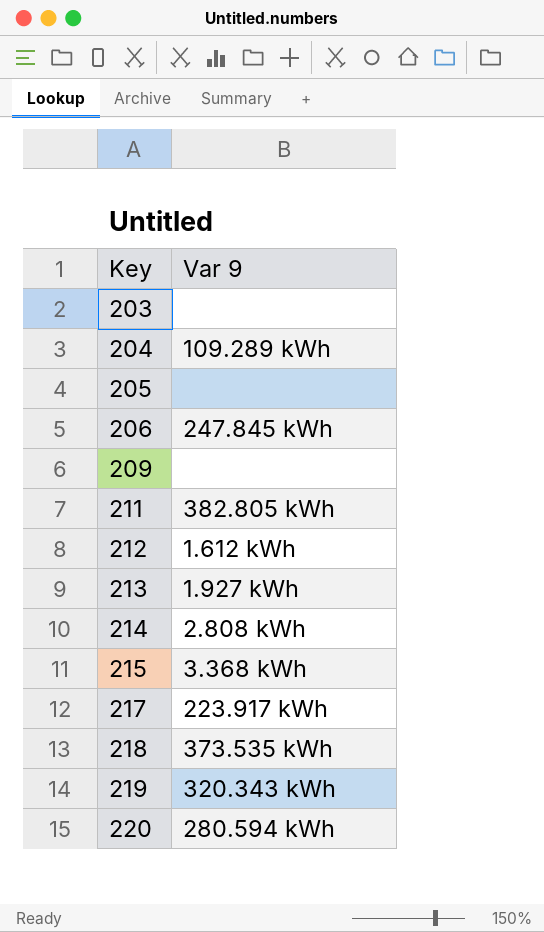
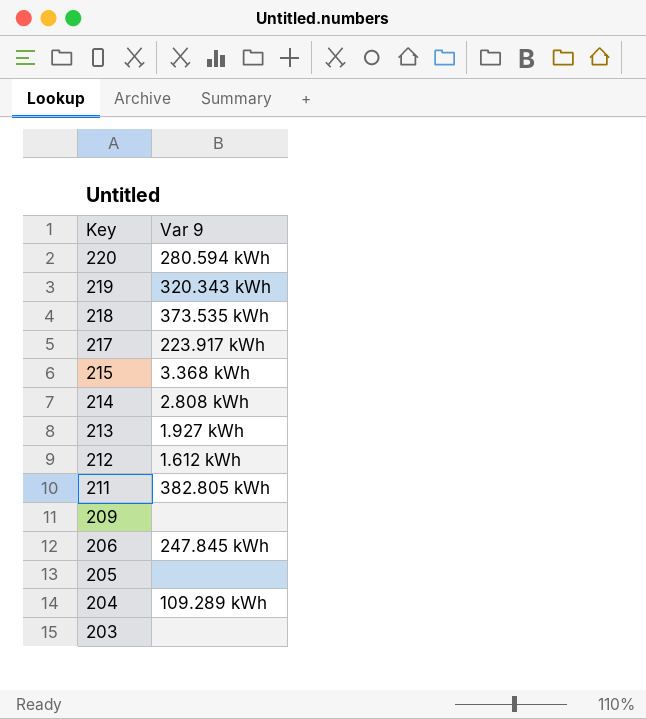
row order: Key ascending -> Key descending

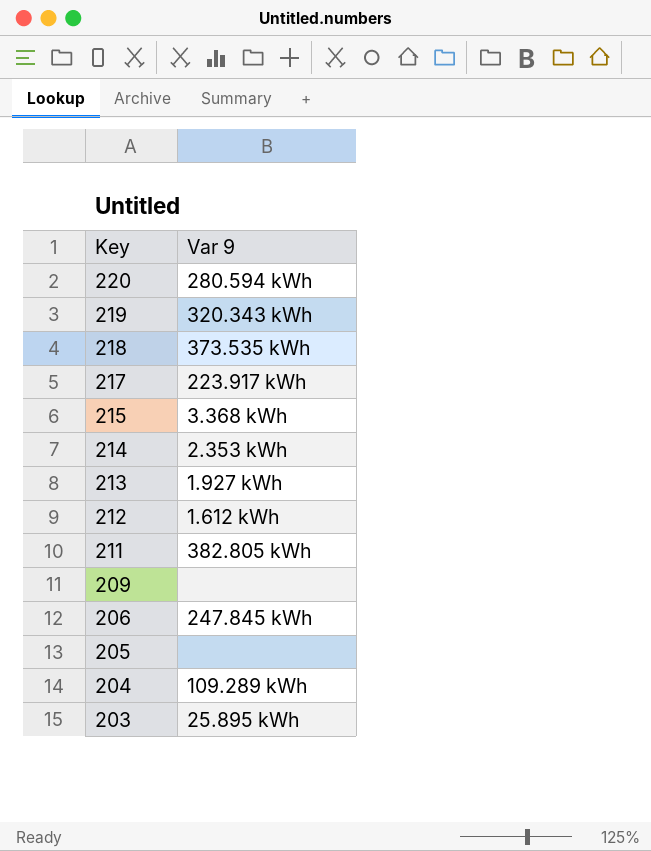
214 | Var 9: 2.808 kWh -> 2.353 kWh
203 | Var 9: none -> 25.895 kWh

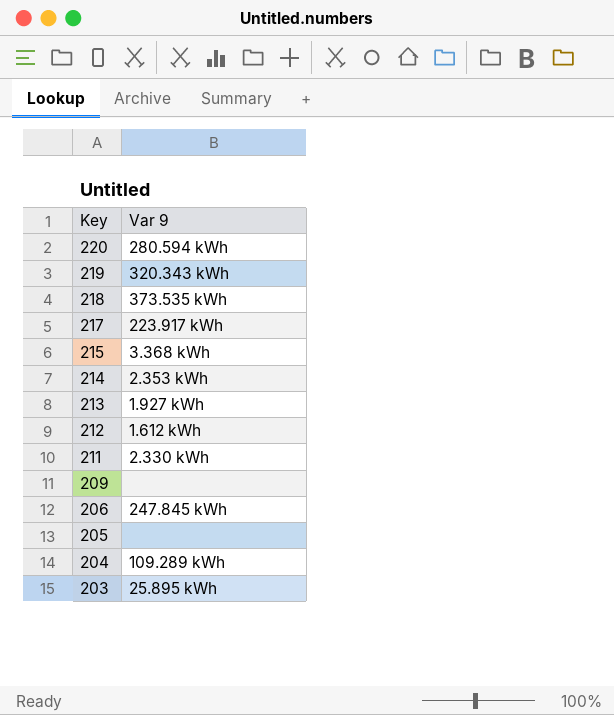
211 | Var 9: 382.805 kWh -> 2.330 kWh

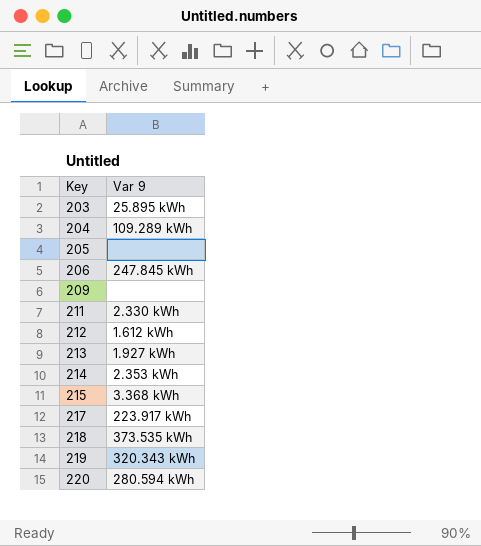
row order: Key descending -> Key ascending

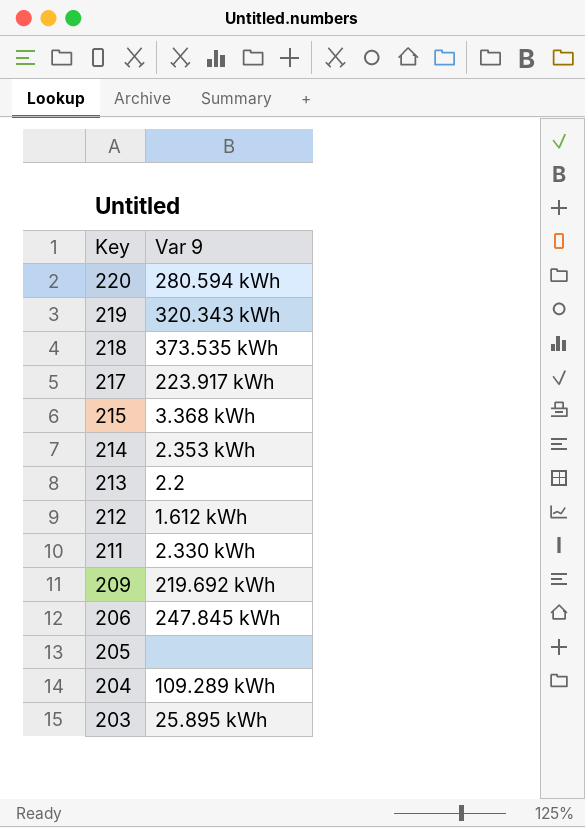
row order: Key ascending -> Key descending
213 | Var 9: 1.927 kWh -> 2.2
209 | Var 9: none -> 219.692 kWh

